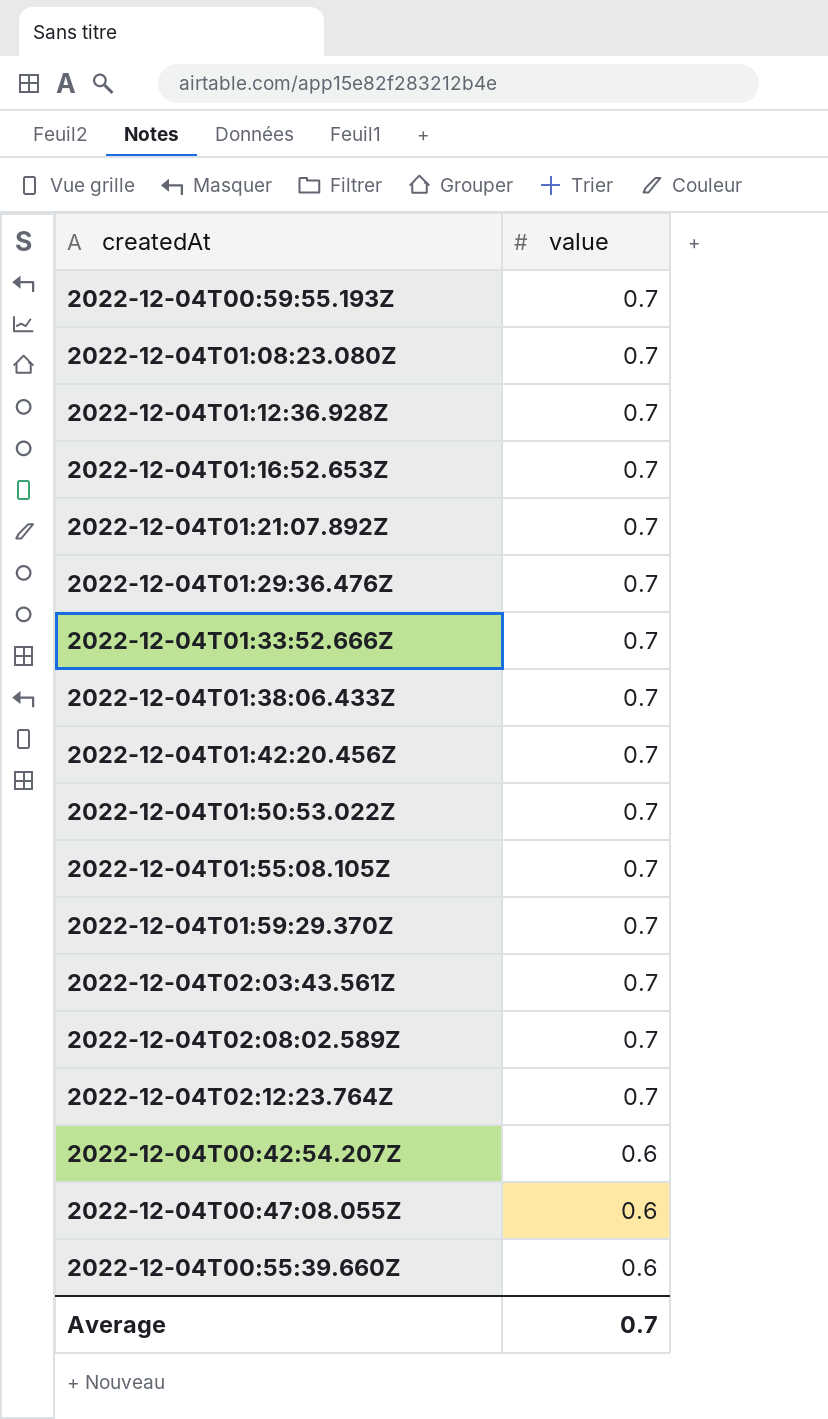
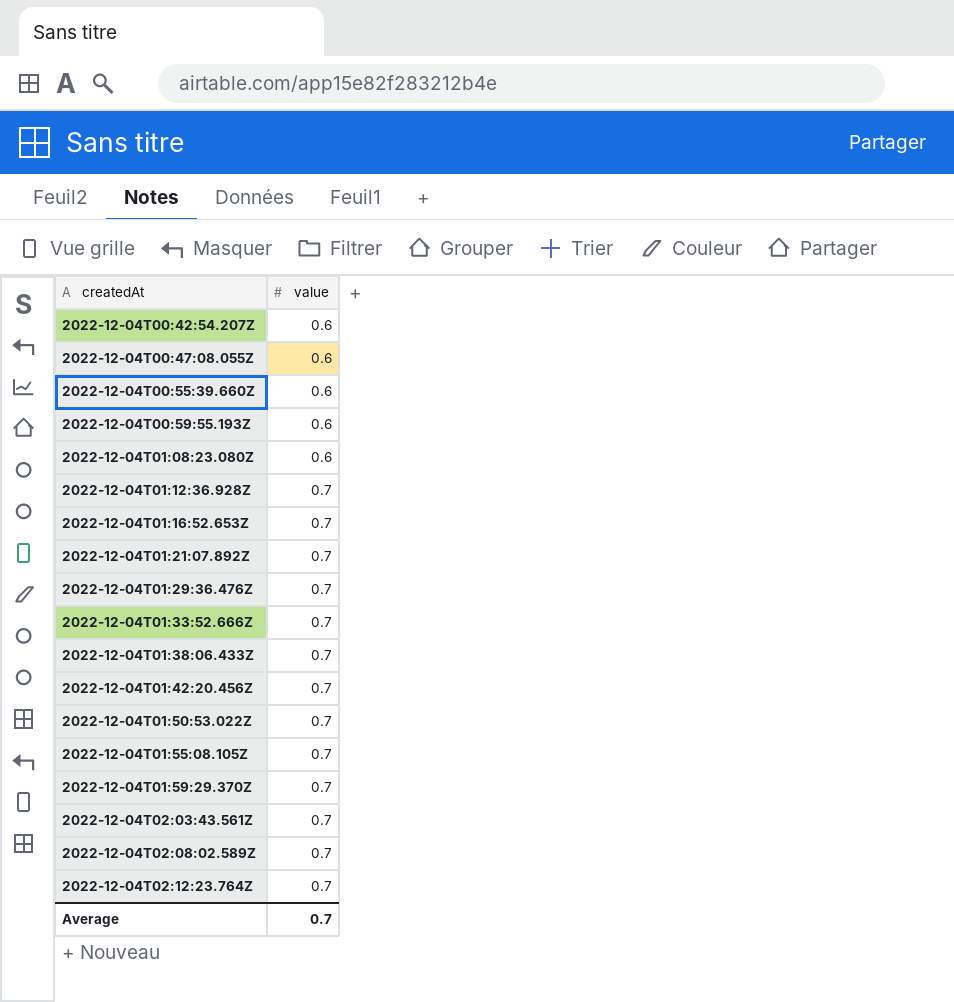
row order: value descending -> createdAt ascending
2022-12-04T00:59:55.193Z | value: 0.7 -> 0.6
2022-12-04T01:08:23.080Z | value: 0.7 -> 0.6

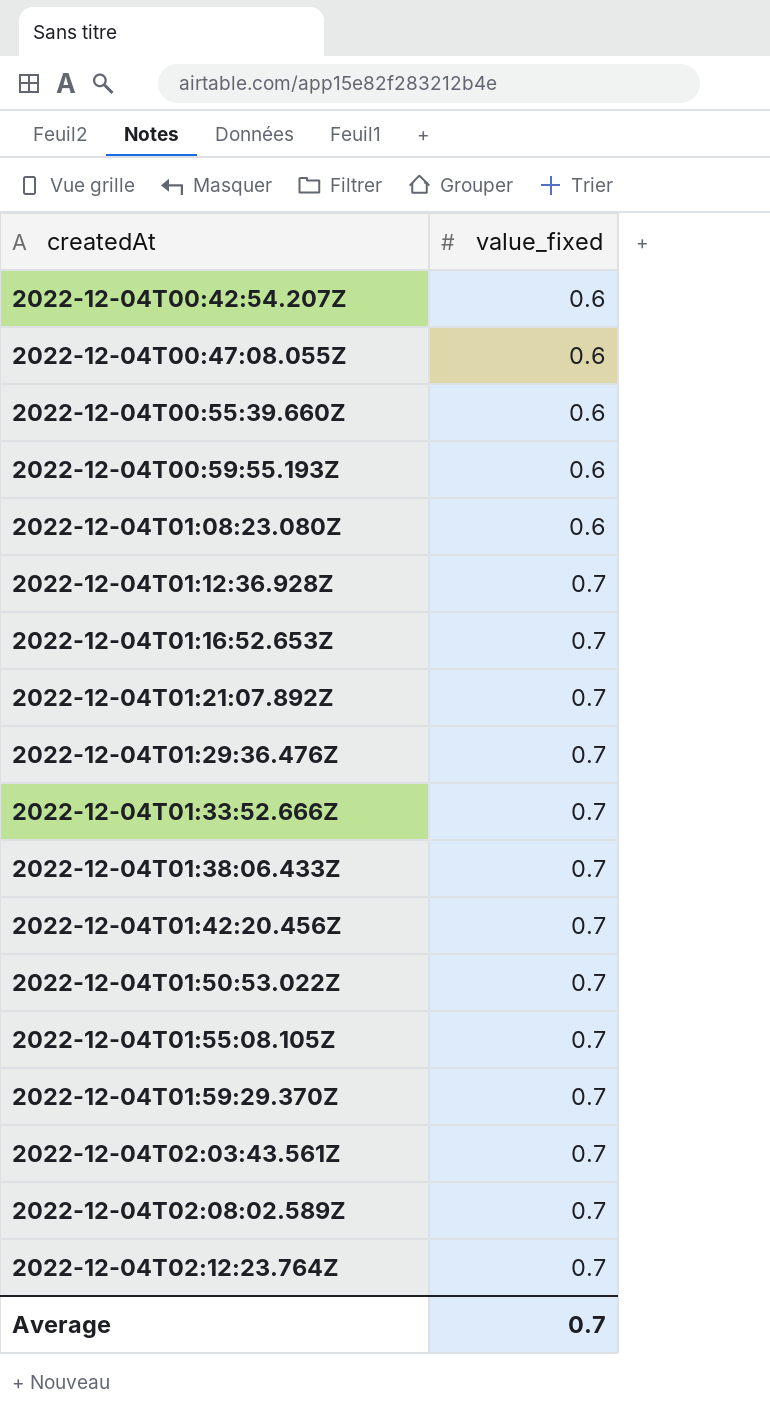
column name: value -> value_fixed

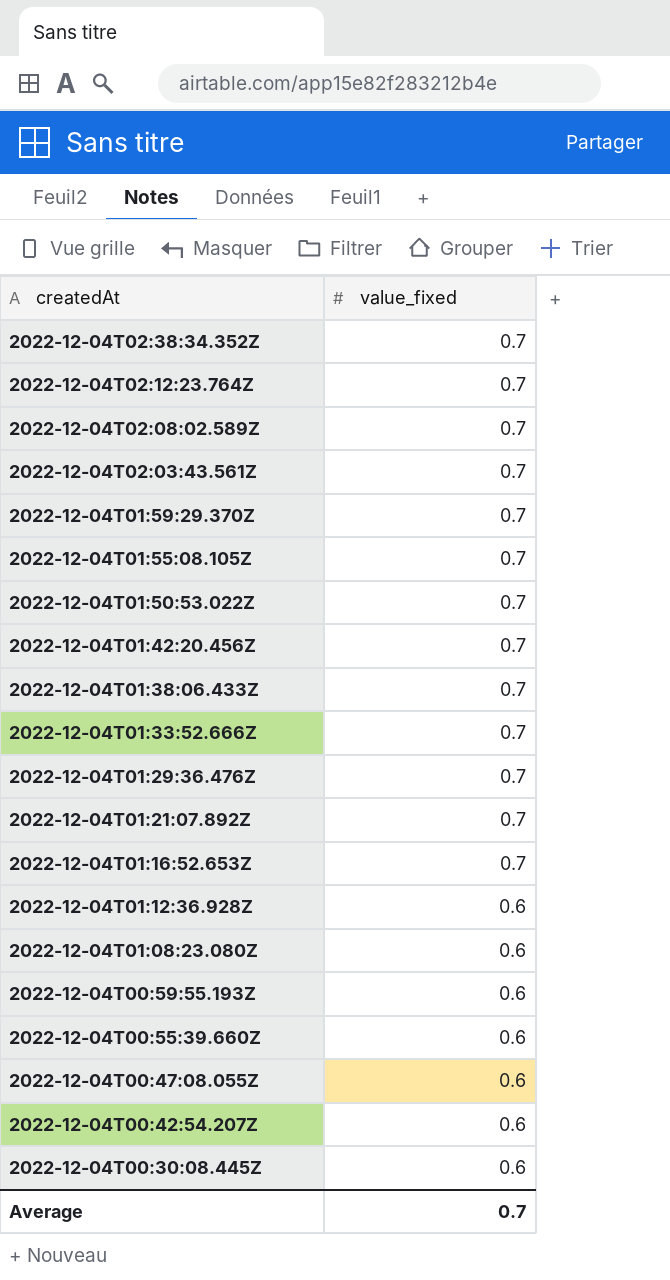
row order: createdAt ascending -> createdAt descending
row 2022-12-04T02:38:34.352Z: none -> 0.7
2022-12-04T01:12:36.928Z | value_fixed: 0.7 -> 0.6
row 2022-12-04T00:30:08.445Z: none -> 0.6

